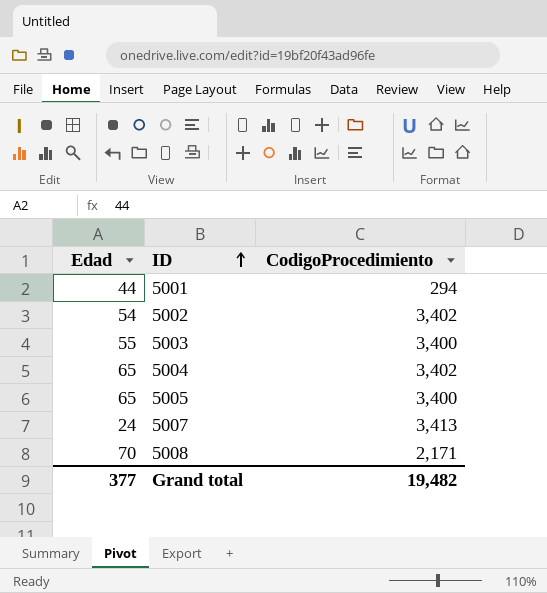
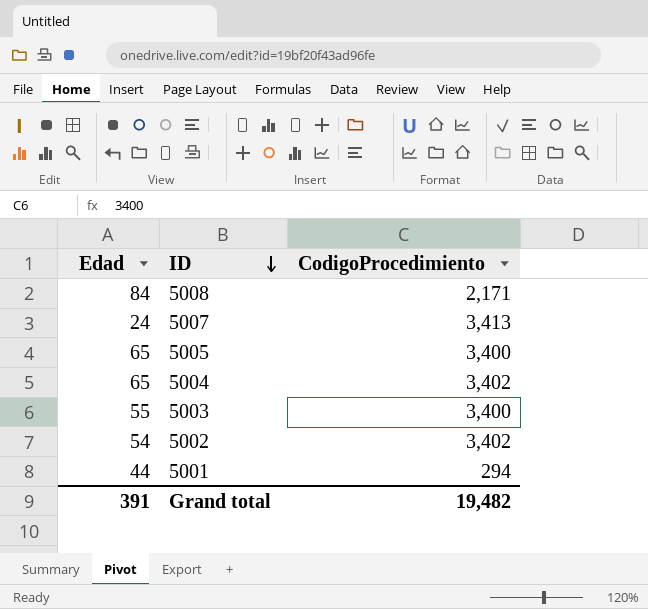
row order: ID ascending -> ID descending
5008 | Edad: 70 -> 84
Grand total | Edad: 377 -> 391

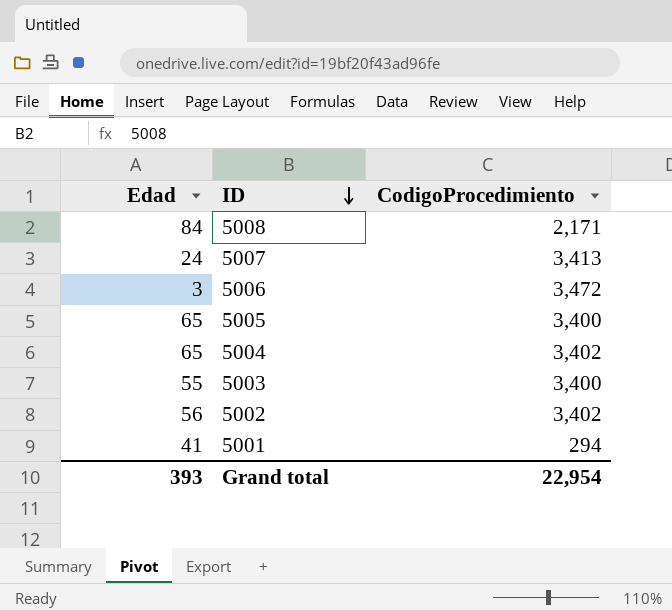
row 5006: none -> 3 | 3,472
5002 | Edad: 54 -> 56
5001 | Edad: 44 -> 41
Grand total | Edad: 391 -> 393
Grand total | CodigoProcedimiento: 19,482 -> 22,954

